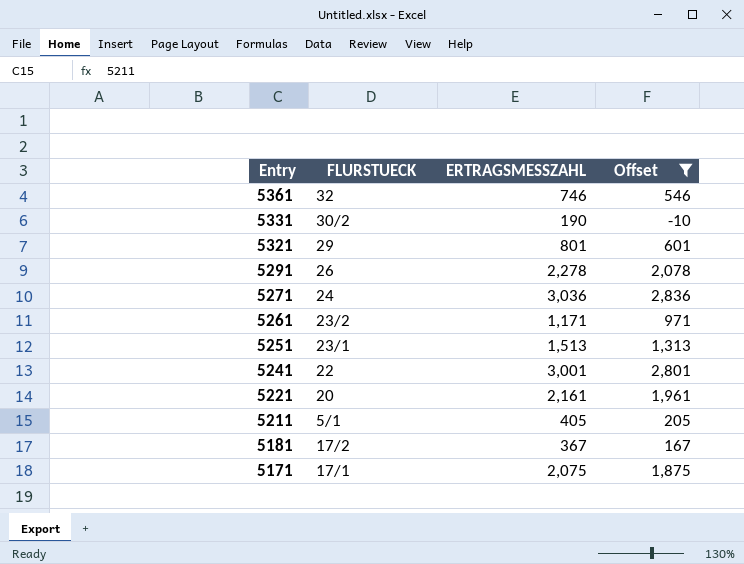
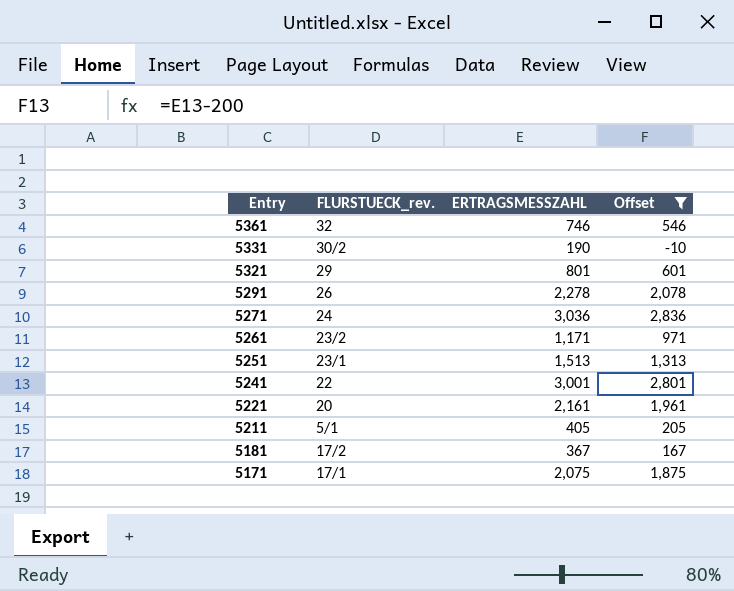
column name: FLURSTUECK -> FLURSTUECK_rev.

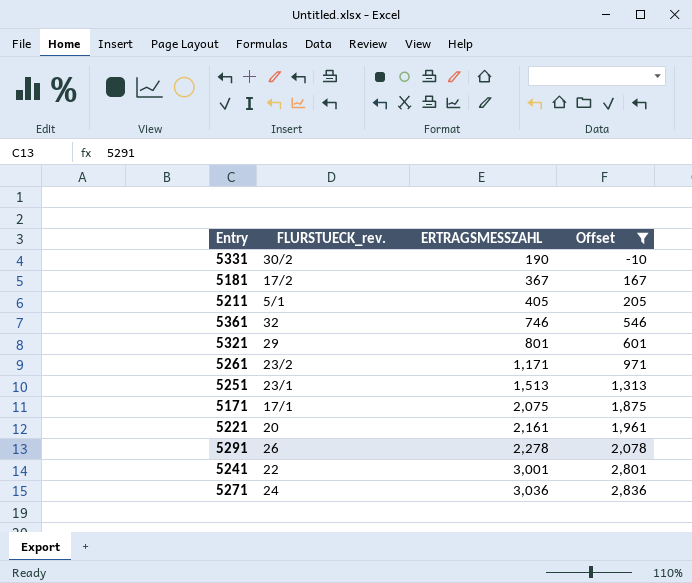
row order: Entry descending -> ERTRAGSMESSZAHL ascending

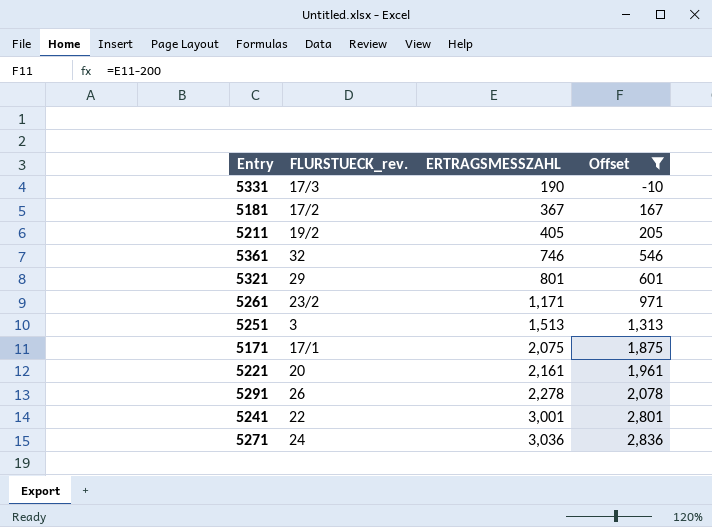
5331 | FLURSTUECK_rev.: 30/2 -> 17/3
5211 | FLURSTUECK_rev.: 5/1 -> 19/2
5251 | FLURSTUECK_rev.: 23/1 -> 3

